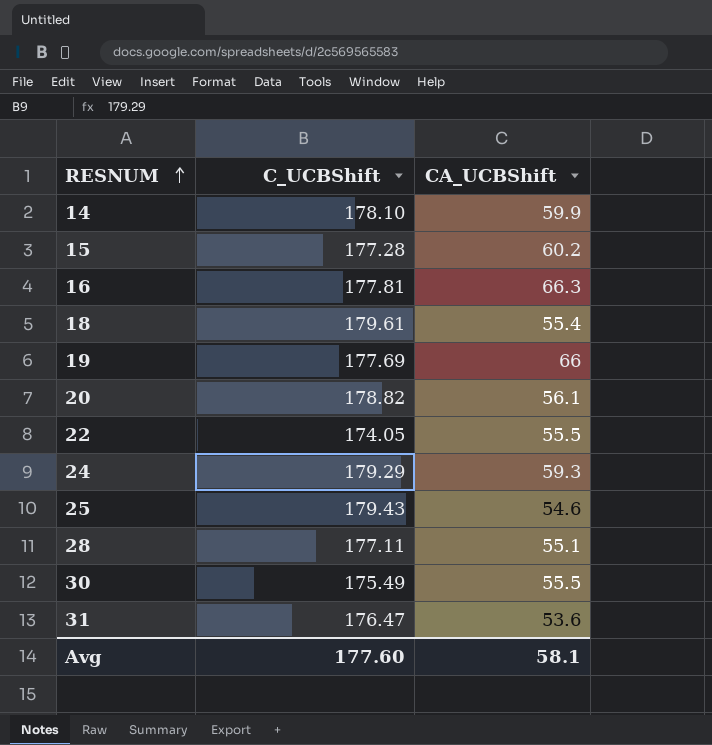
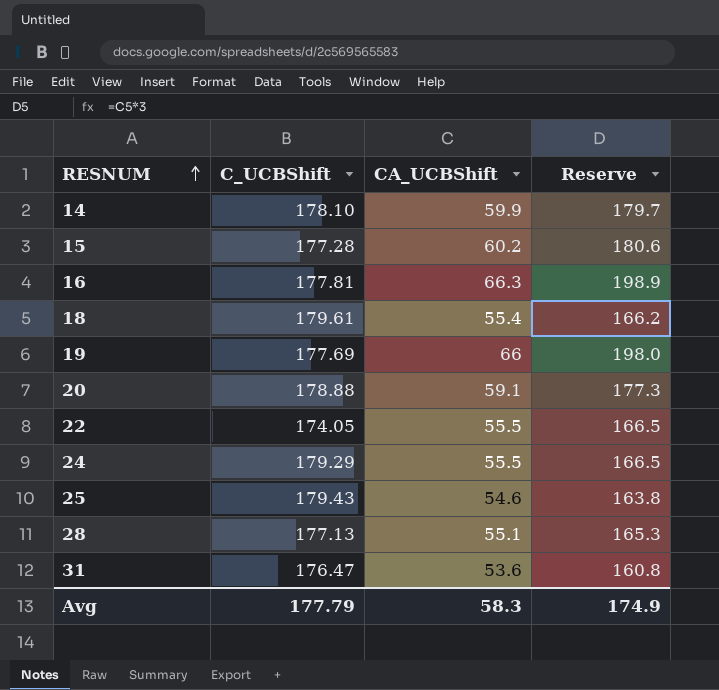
column Reserve | formula: none -> [CA_UCBShift] * 3
row 30: 175.49 | 55.5 -> none
20 | C_UCBShift: 178.82 -> 178.88
20 | CA_UCBShift: 56.1 -> 59.1
24 | CA_UCBShift: 59.3 -> 55.5
28 | C_UCBShift: 177.11 -> 177.13
Avg | C_UCBShift: 177.60 -> 177.79
Avg | CA_UCBShift: 58.1 -> 58.3

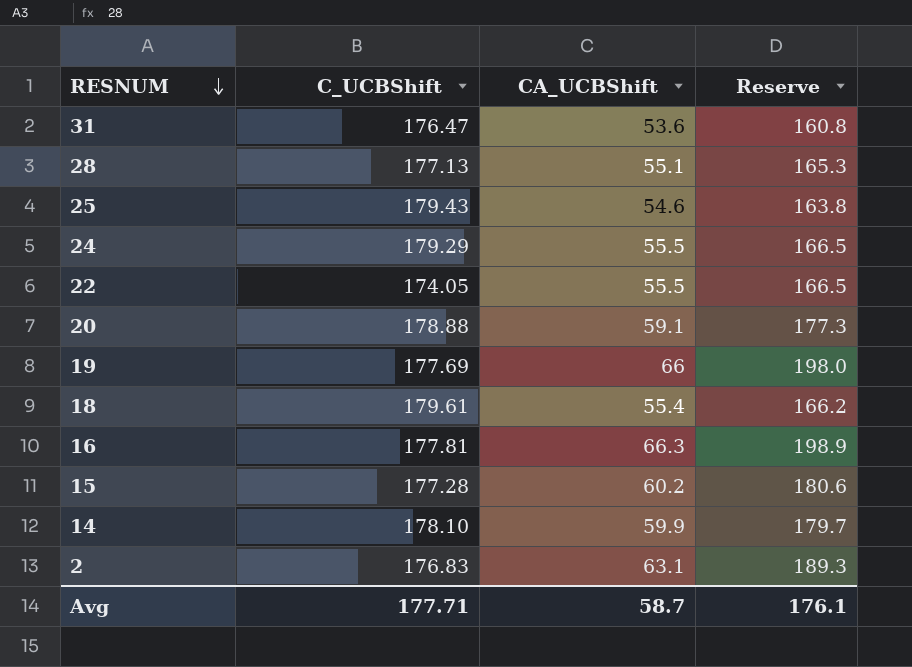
row order: RESNUM ascending -> RESNUM descending
row 2: none -> 176.83 | 63.1 | 189.3
Avg | C_UCBShift: 177.79 -> 177.71
Avg | CA_UCBShift: 58.3 -> 58.7
Avg | Reserve: 174.9 -> 176.1

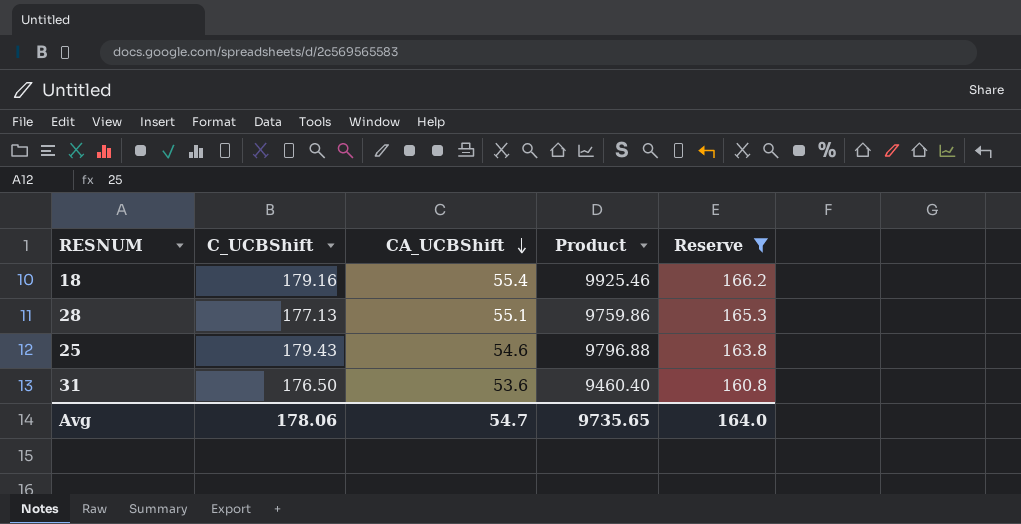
filter: none -> Reserve <= 166.2
row order: RESNUM descending -> CA_UCBShift descending
column Product | formula: none -> [C_UCBShift] * [CA_UCBShift]
18 | C_UCBShift: 179.61 -> 179.16
31 | C_UCBShift: 176.47 -> 176.50
Avg | C_UCBShift: 177.71 -> 178.06
Avg | CA_UCBShift: 58.7 -> 54.7
Avg | Reserve: 176.1 -> 164.0

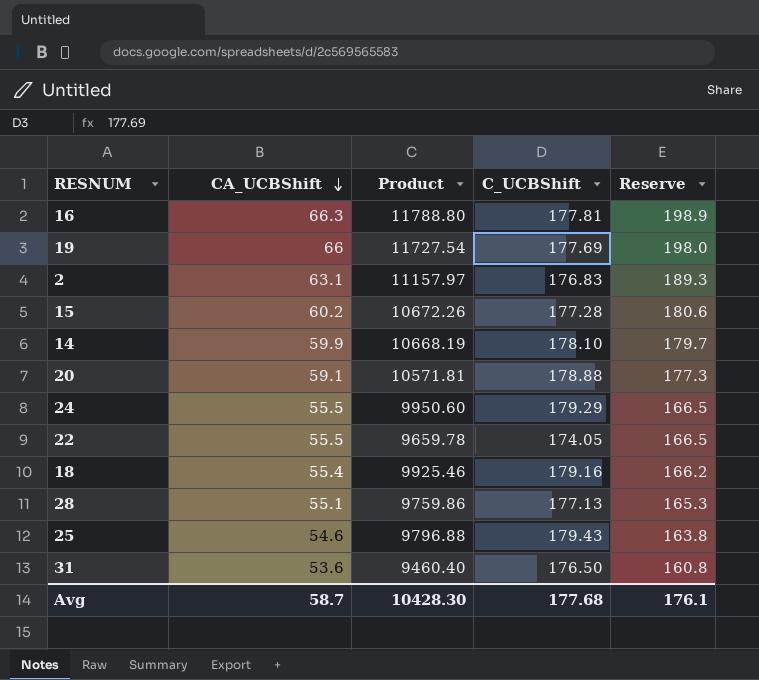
filter: Reserve <= 166.2 -> none
column C_UCBShift | position: 2 -> 4
Avg | CA_UCBShift: 54.7 -> 58.7
Avg | Product: 9735.65 -> 10428.30
Avg | C_UCBShift: 178.06 -> 177.68
Avg | Reserve: 164.0 -> 176.1

